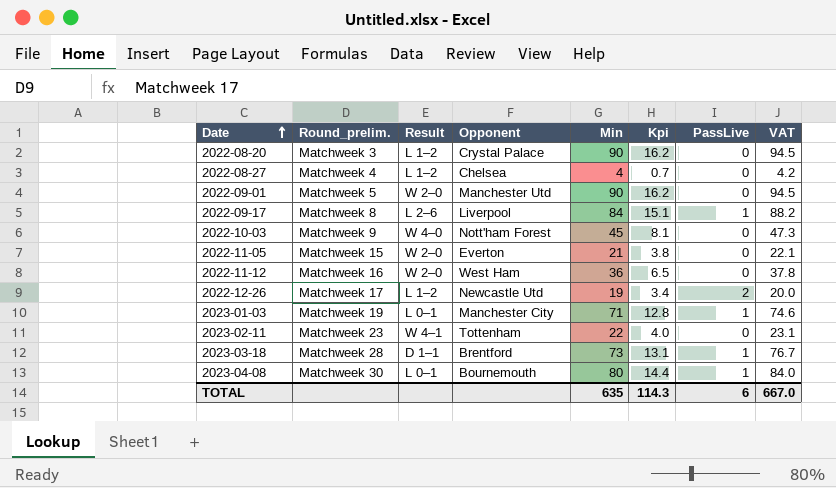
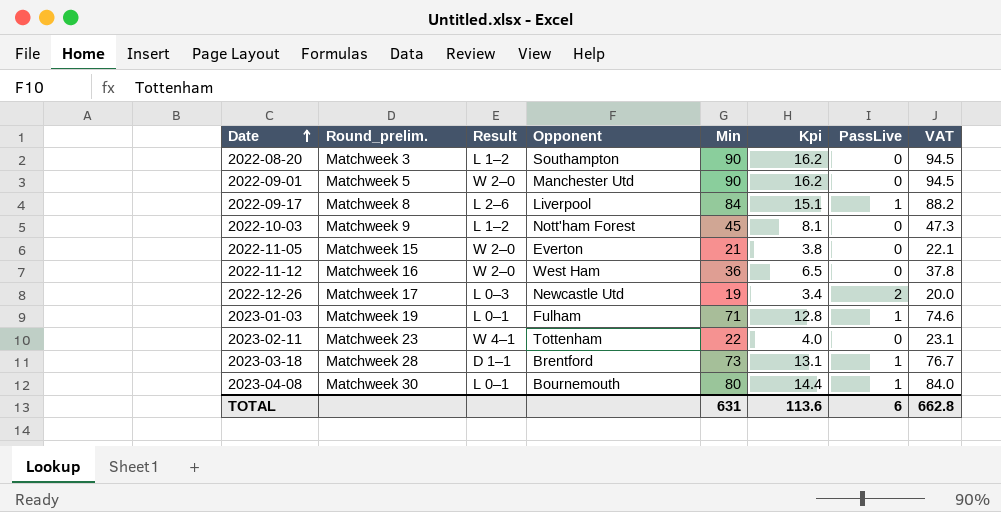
row 2022-08-27: Matchweek 4 | L 1–2 | Chelsea | 4 | 0.7 | 0 | 4.2 -> none
2022-08-20 | Opponent: Crystal Palace -> Southampton
2022-10-03 | Result: W 4–0 -> L 1–2
2022-12-26 | Result: L 1–2 -> L 0–3
2023-01-03 | Opponent: Manchester City -> Fulham
TOTAL | Min: 635 -> 631
TOTAL | Kpi: 114.3 -> 113.6
TOTAL | VAT: 667.0 -> 662.8

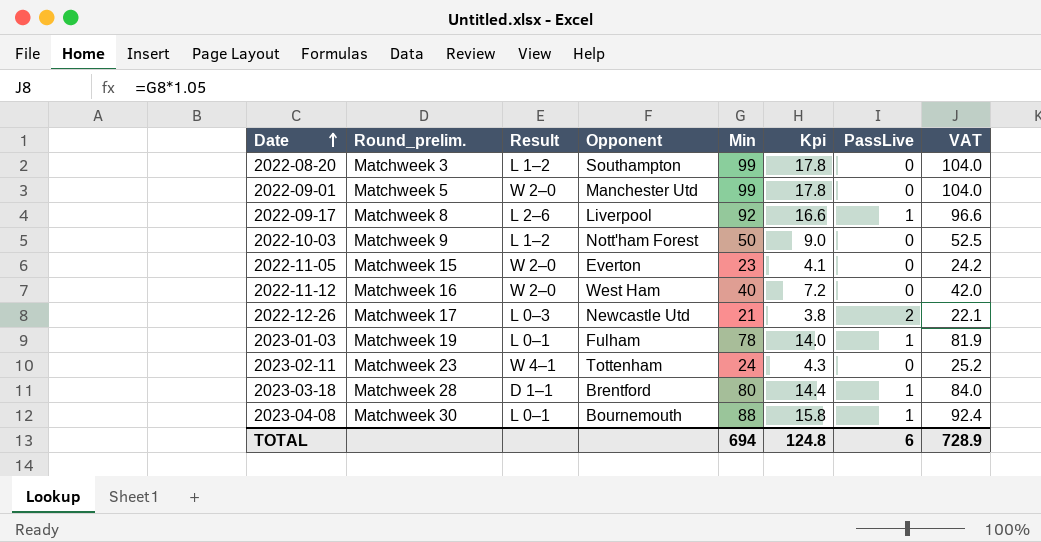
2022-08-20 | Min: 90 -> 99
2022-08-20 | Kpi: 16.2 -> 17.8
2022-08-20 | VAT: 94.5 -> 104.0
2022-09-01 | Min: 90 -> 99
2022-09-01 | Kpi: 16.2 -> 17.8
2022-09-01 | VAT: 94.5 -> 104.0
2022-09-17 | Min: 84 -> 92
2022-09-17 | Kpi: 15.1 -> 16.6
2022-09-17 | VAT: 88.2 -> 96.6
2022-10-03 | Min: 45 -> 50
2022-10-03 | Kpi: 8.1 -> 9.0
2022-10-03 | VAT: 47.3 -> 52.5
2022-11-05 | Min: 21 -> 23
2022-11-05 | Kpi: 3.8 -> 4.1
2022-11-05 | VAT: 22.1 -> 24.2
2022-11-12 | Min: 36 -> 40
2022-11-12 | Kpi: 6.5 -> 7.2
2022-11-12 | VAT: 37.8 -> 42.0
2022-12-26 | Min: 19 -> 21
2022-12-26 | Kpi: 3.4 -> 3.8
2022-12-26 | VAT: 20.0 -> 22.1
2023-01-03 | Min: 71 -> 78
2023-01-03 | Kpi: 12.8 -> 14.0
2023-01-03 | VAT: 74.6 -> 81.9
2023-02-11 | Min: 22 -> 24
2023-02-11 | Kpi: 4.0 -> 4.3
2023-02-11 | VAT: 23.1 -> 25.2
2023-03-18 | Min: 73 -> 80
2023-03-18 | Kpi: 13.1 -> 14.4
2023-03-18 | VAT: 76.7 -> 84.0
2023-04-08 | Min: 80 -> 88
2023-04-08 | Kpi: 14.4 -> 15.8
2023-04-08 | VAT: 84.0 -> 92.4
TOTAL | Min: 631 -> 694
TOTAL | Kpi: 113.6 -> 124.8
TOTAL | VAT: 662.8 -> 728.9

